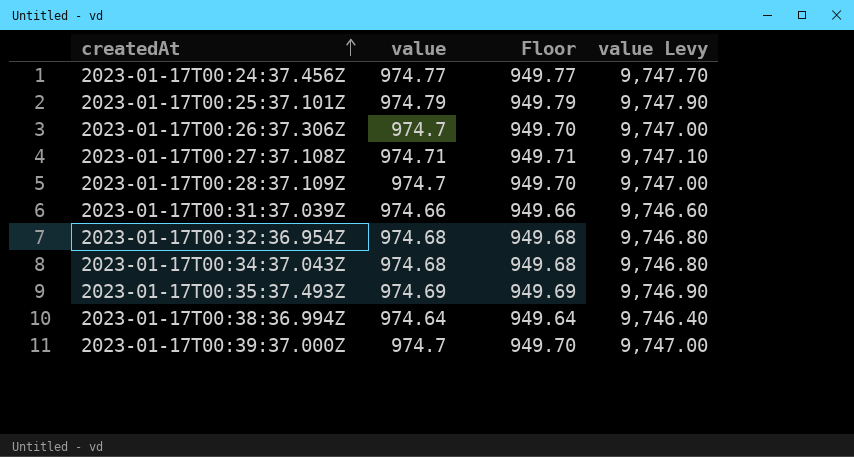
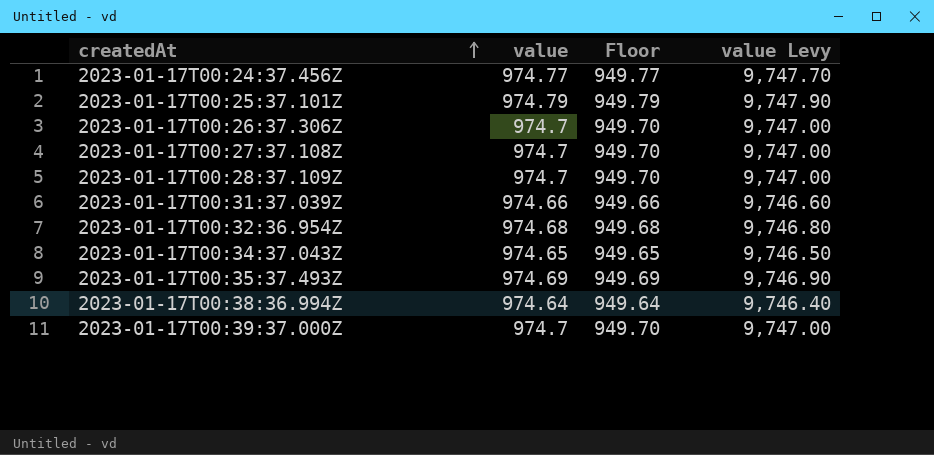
2023-01-17T00:27:37.108Z | value: 974.71 -> 974.7
2023-01-17T00:27:37.108Z | Floor: 949.71 -> 949.70
2023-01-17T00:27:37.108Z | value Levy: 9,747.10 -> 9,747.00
2023-01-17T00:34:37.043Z | value: 974.68 -> 974.65
2023-01-17T00:34:37.043Z | Floor: 949.68 -> 949.65
2023-01-17T00:34:37.043Z | value Levy: 9,746.80 -> 9,746.50

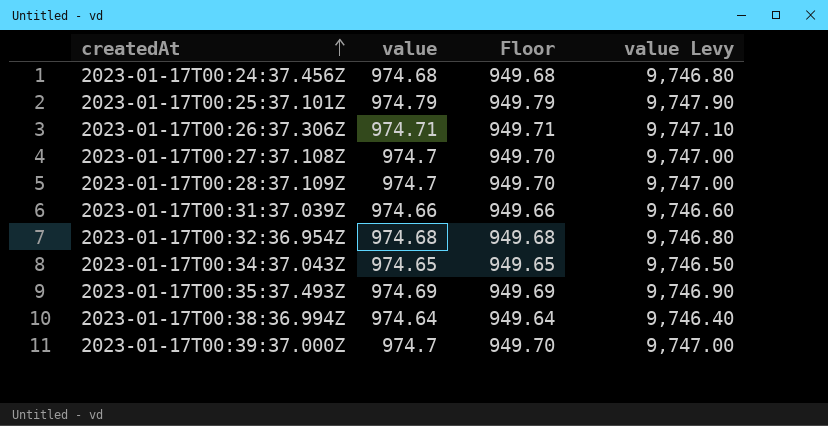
2023-01-17T00:24:37.456Z | value: 974.77 -> 974.68
2023-01-17T00:24:37.456Z | Floor: 949.77 -> 949.68
2023-01-17T00:24:37.456Z | value Levy: 9,747.70 -> 9,746.80
2023-01-17T00:26:37.306Z | value: 974.7 -> 974.71
2023-01-17T00:26:37.306Z | Floor: 949.70 -> 949.71
2023-01-17T00:26:37.306Z | value Levy: 9,747.00 -> 9,747.10

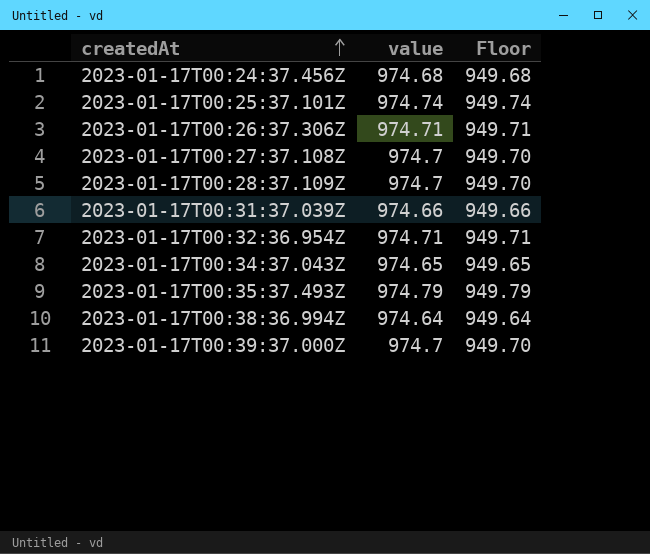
column value Levy | formula: [value] * 10 -> none
2023-01-17T00:25:37.101Z | value: 974.79 -> 974.74
2023-01-17T00:25:37.101Z | Floor: 949.79 -> 949.74
2023-01-17T00:32:36.954Z | value: 974.68 -> 974.71
2023-01-17T00:32:36.954Z | Floor: 949.68 -> 949.71
2023-01-17T00:35:37.493Z | value: 974.69 -> 974.79
2023-01-17T00:35:37.493Z | Floor: 949.69 -> 949.79

